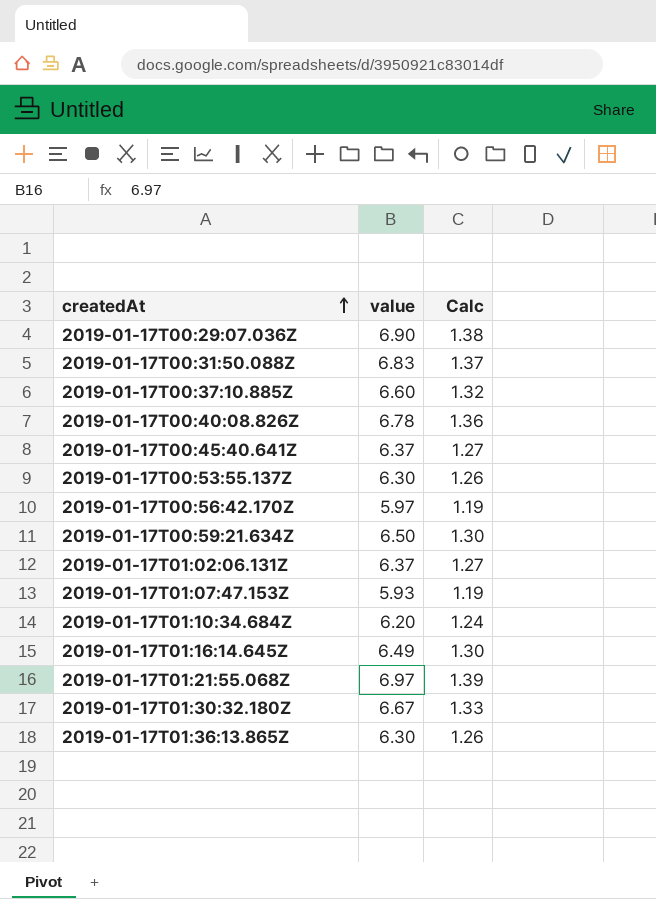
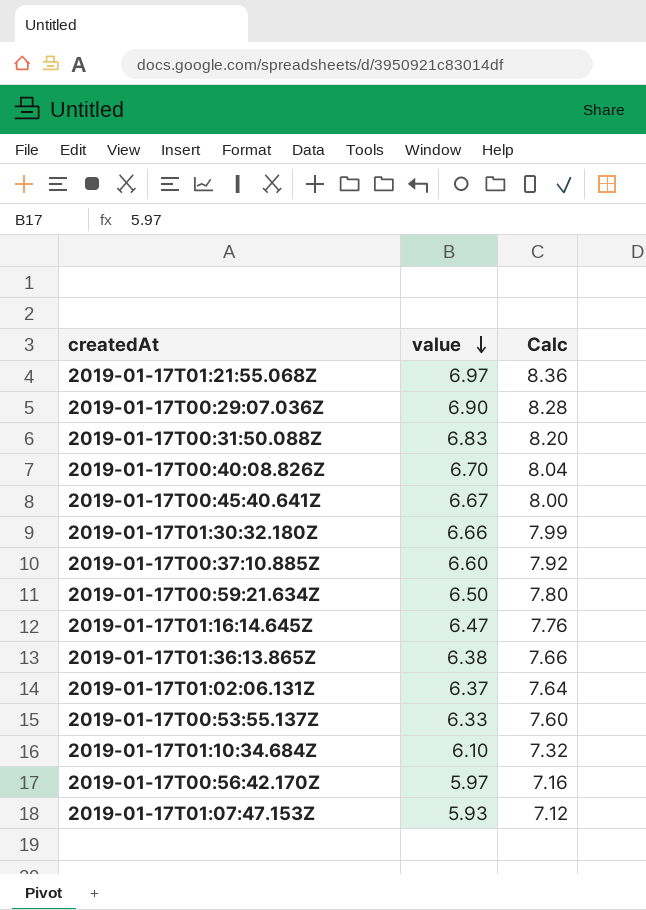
row order: createdAt ascending -> value descending
column Calc | formula: [value] * 0.2 -> [value] * 1.2
2019-01-17T00:40:08.826Z | value: 6.78 -> 6.70
2019-01-17T00:45:40.641Z | value: 6.37 -> 6.67
2019-01-17T01:30:32.180Z | value: 6.67 -> 6.66
2019-01-17T01:16:14.645Z | value: 6.49 -> 6.47
2019-01-17T01:36:13.865Z | value: 6.30 -> 6.38
2019-01-17T00:53:55.137Z | value: 6.30 -> 6.33
2019-01-17T01:10:34.684Z | value: 6.20 -> 6.10

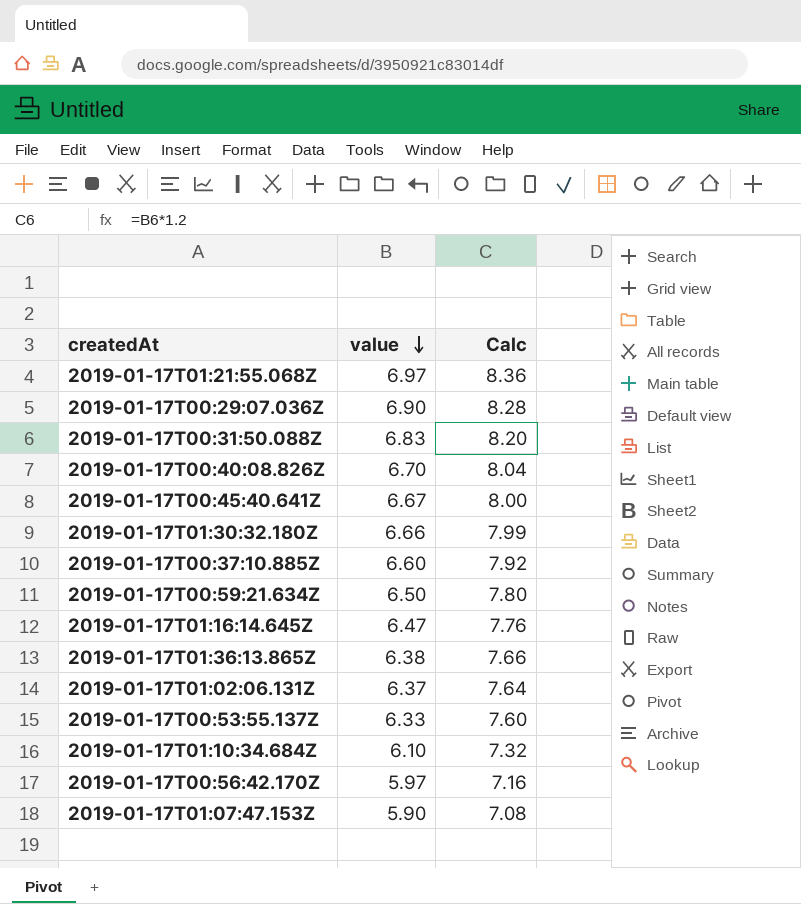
2019-01-17T01:07:47.153Z | value: 5.93 -> 5.90
2019-01-17T01:07:47.153Z | Calc: 7.12 -> 7.08

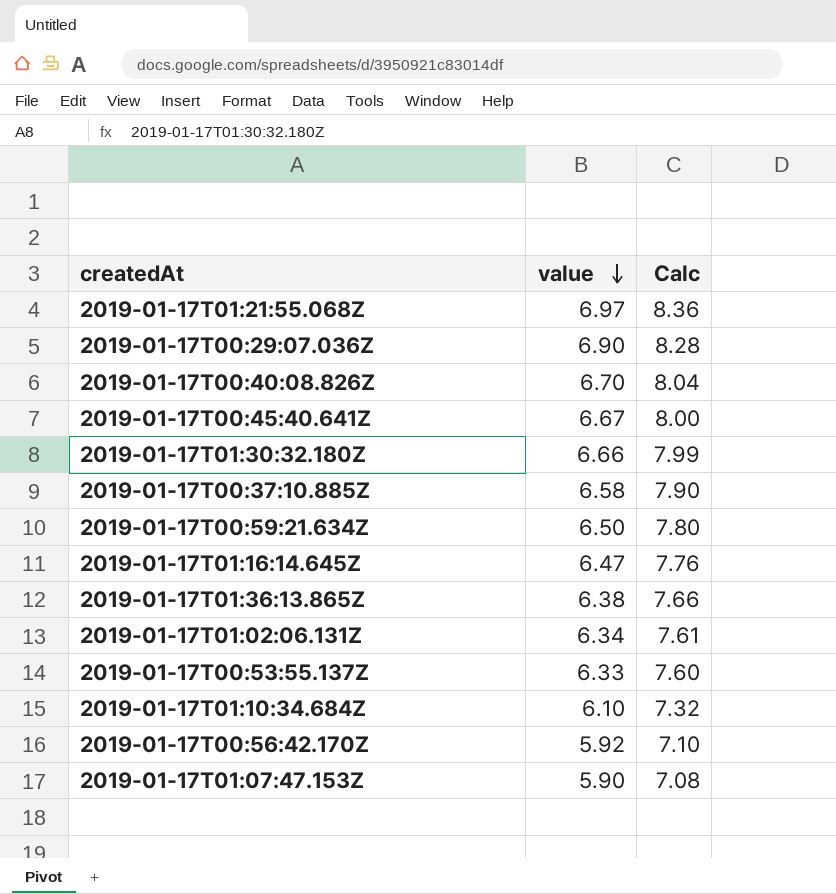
row 2019-01-17T00:31:50.088Z: 6.83 | 8.20 -> none
2019-01-17T00:37:10.885Z | value: 6.60 -> 6.58
2019-01-17T00:37:10.885Z | Calc: 7.92 -> 7.90
2019-01-17T01:02:06.131Z | value: 6.37 -> 6.34
2019-01-17T01:02:06.131Z | Calc: 7.64 -> 7.61
2019-01-17T00:56:42.170Z | value: 5.97 -> 5.92
2019-01-17T00:56:42.170Z | Calc: 7.16 -> 7.10

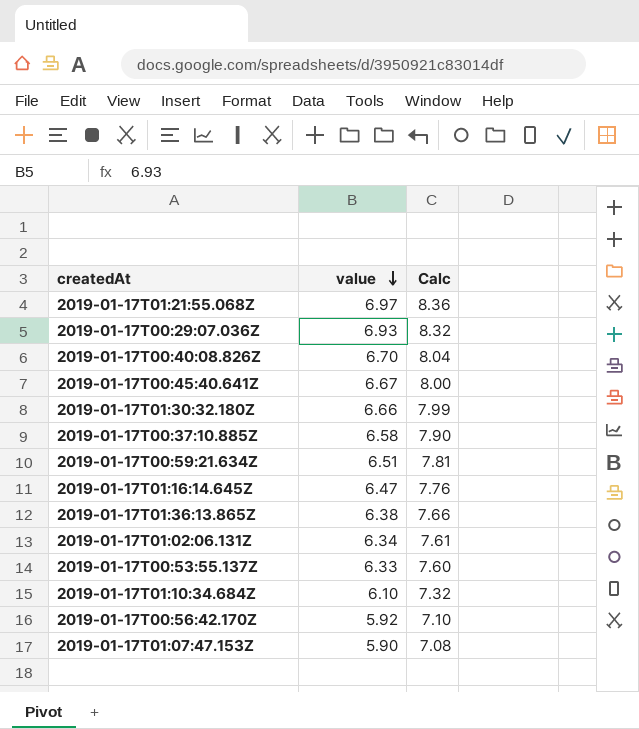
2019-01-17T00:29:07.036Z | value: 6.90 -> 6.93
2019-01-17T00:29:07.036Z | Calc: 8.28 -> 8.32
2019-01-17T00:59:21.634Z | value: 6.50 -> 6.51
2019-01-17T00:59:21.634Z | Calc: 7.80 -> 7.81

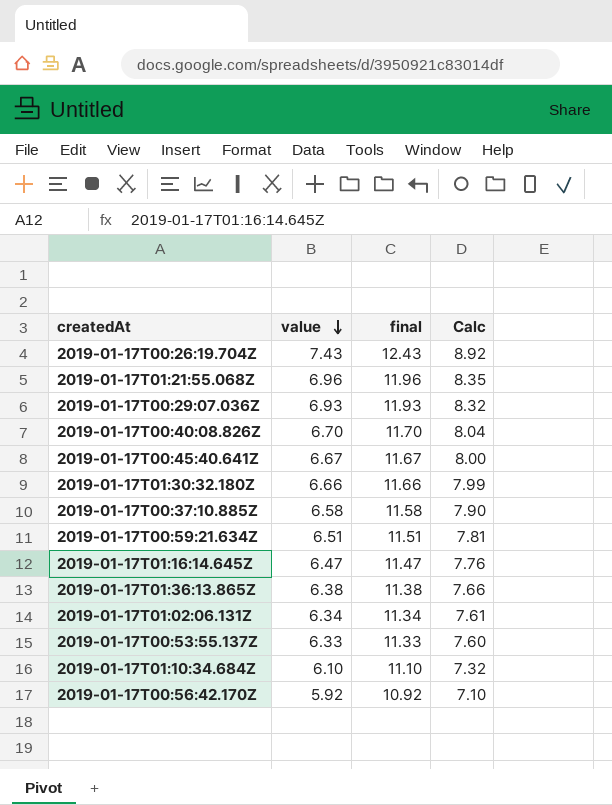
column final | formula: none -> [value] + 5
row 2019-01-17T01:07:47.153Z: 5.90 | 7.08 -> none
row 2019-01-17T00:26:19.704Z: none -> 7.43 | 12.43 | 8.92
2019-01-17T01:21:55.068Z | value: 6.97 -> 6.96
2019-01-17T01:21:55.068Z | Calc: 8.36 -> 8.35

